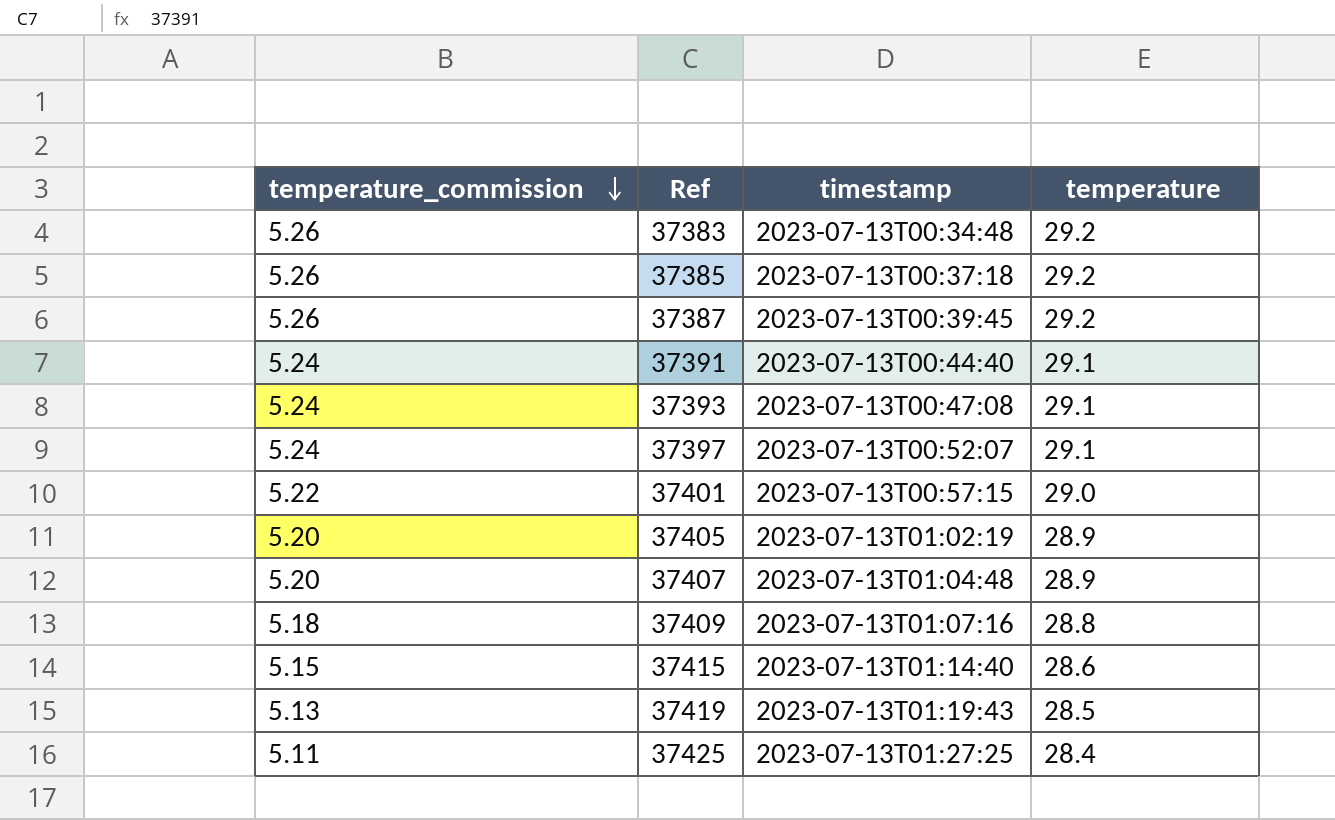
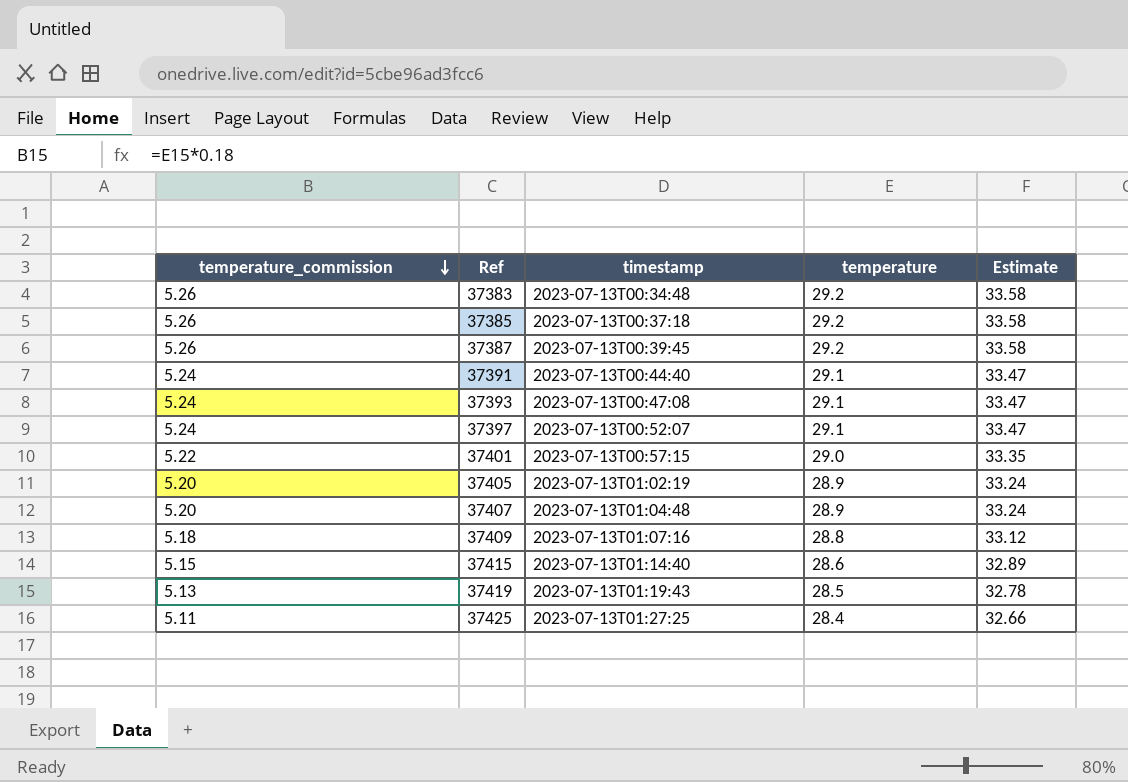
column Estimate | formula: none -> [temperature] * 1.15

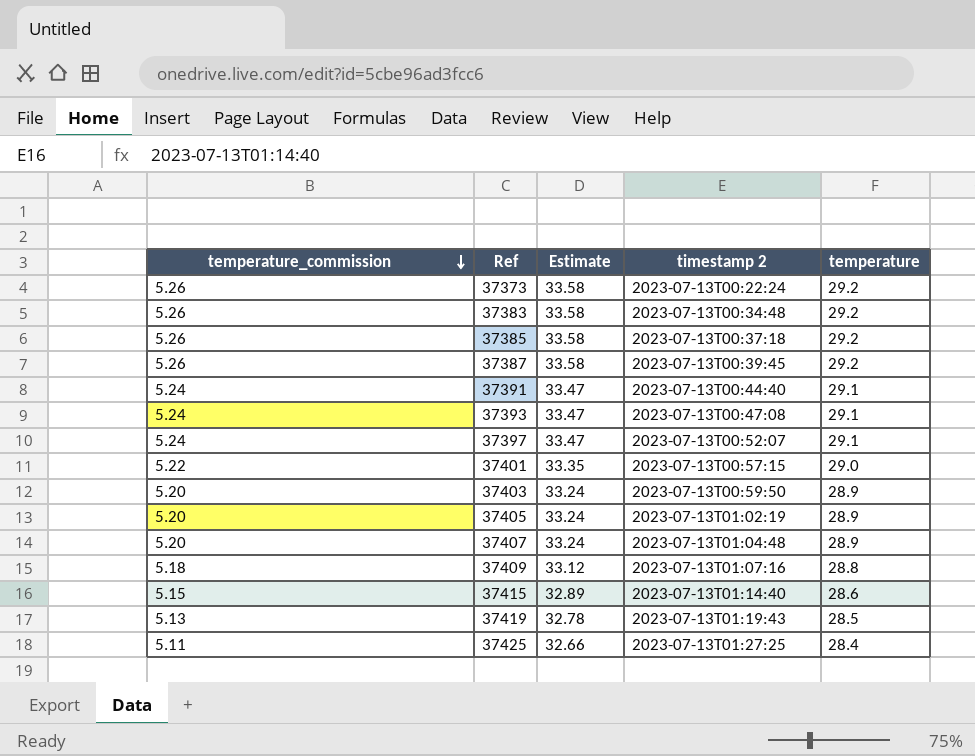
column Estimate | position: 5 -> 3
column name: timestamp -> timestamp 2
row 37373: none -> 5.26 | 33.58 | 2023-07-13T00:22:24 | 29.2
row 37403: none -> 5.20 | 33.24 | 2023-07-13T00:59:50 | 28.9

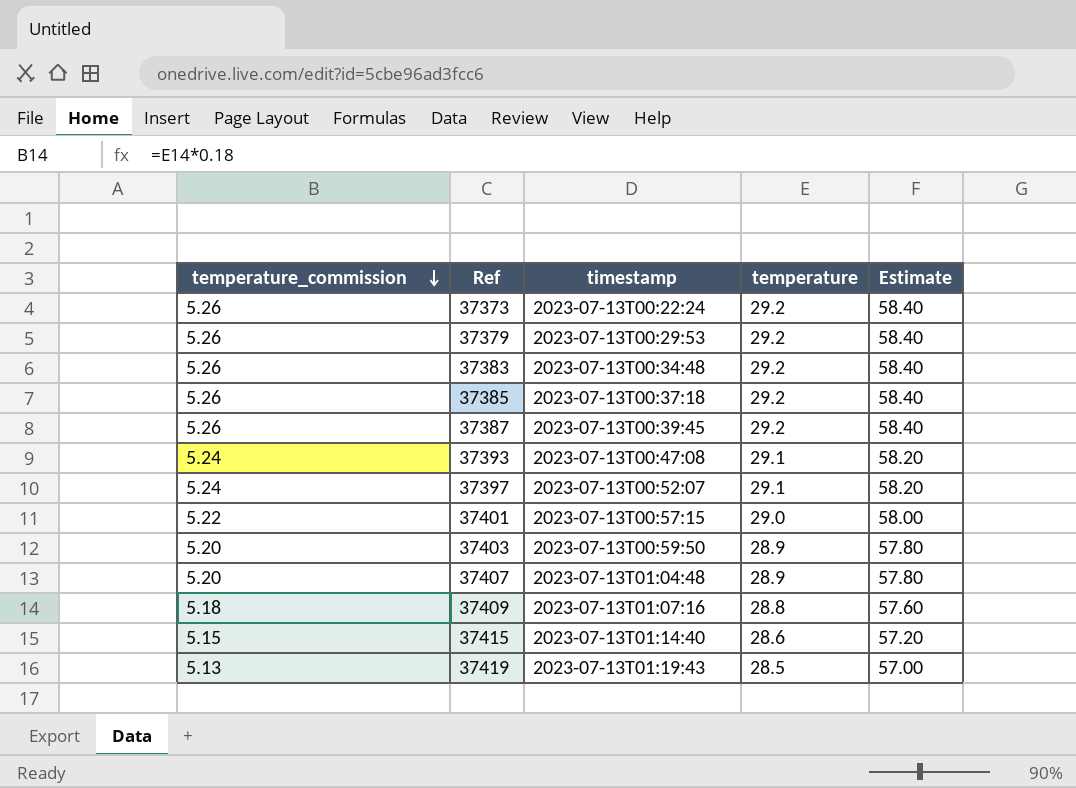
column name: timestamp 2 -> timestamp
column Estimate | formula: [temperature] * 1.15 -> [temperature] * 2
column Estimate | position: 3 -> 5
row 37391: 5.24 | 33.47 | 2023-07-13T00:44:40 | 29.1 -> none
row 37405: 5.20 | 33.24 | 2023-07-13T01:02:19 | 28.9 -> none
row 37425: 5.11 | 32.66 | 2023-07-13T01:27:25 | 28.4 -> none
row 37379: none -> 5.26 | 2023-07-13T00:29:53 | 29.2 | 58.40

